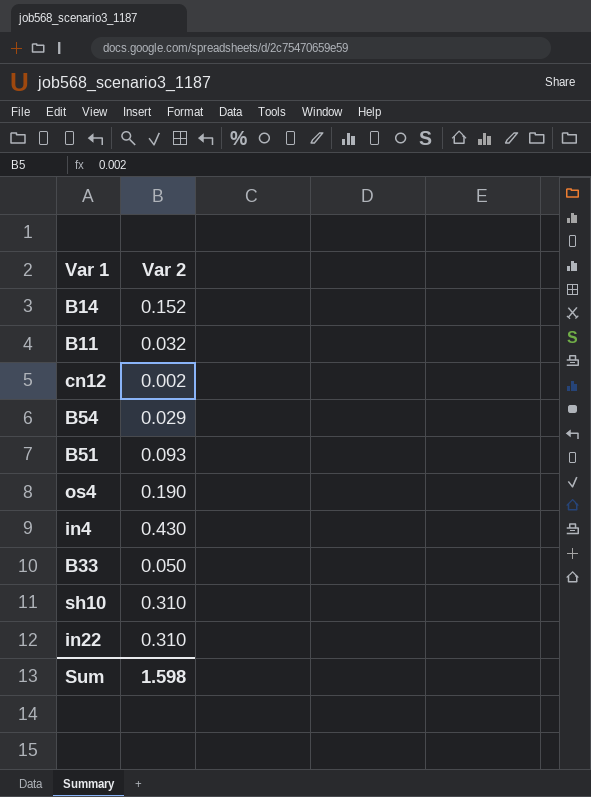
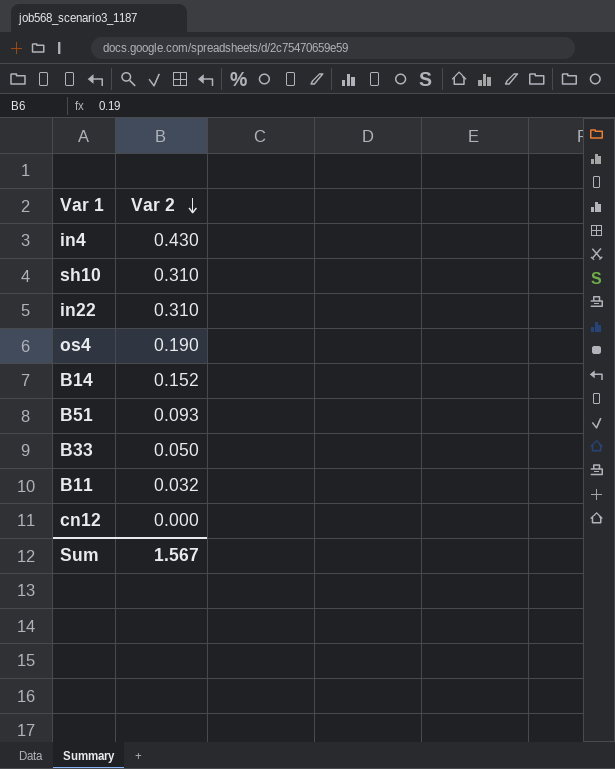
row order: none -> Var 2 descending
row B54: 0.029 -> none
cn12 | Var 2: 0.002 -> 0.000
Sum | Var 2: 1.598 -> 1.567

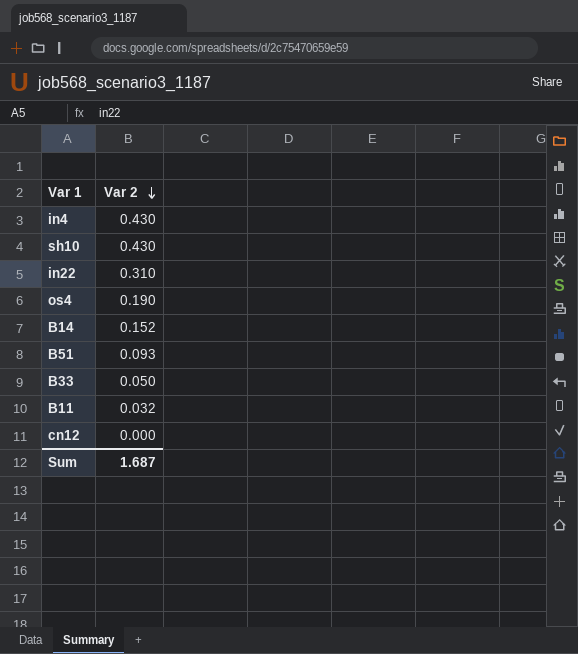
sh10 | Var 2: 0.310 -> 0.430
Sum | Var 2: 1.567 -> 1.687

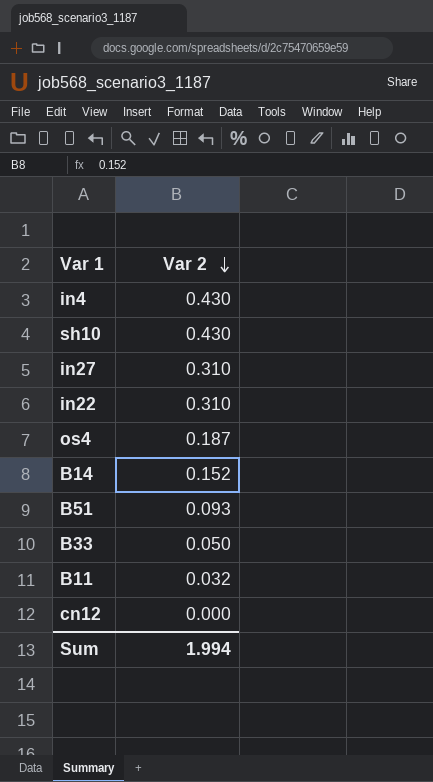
row in27: none -> 0.310
os4 | Var 2: 0.190 -> 0.187
Sum | Var 2: 1.687 -> 1.994

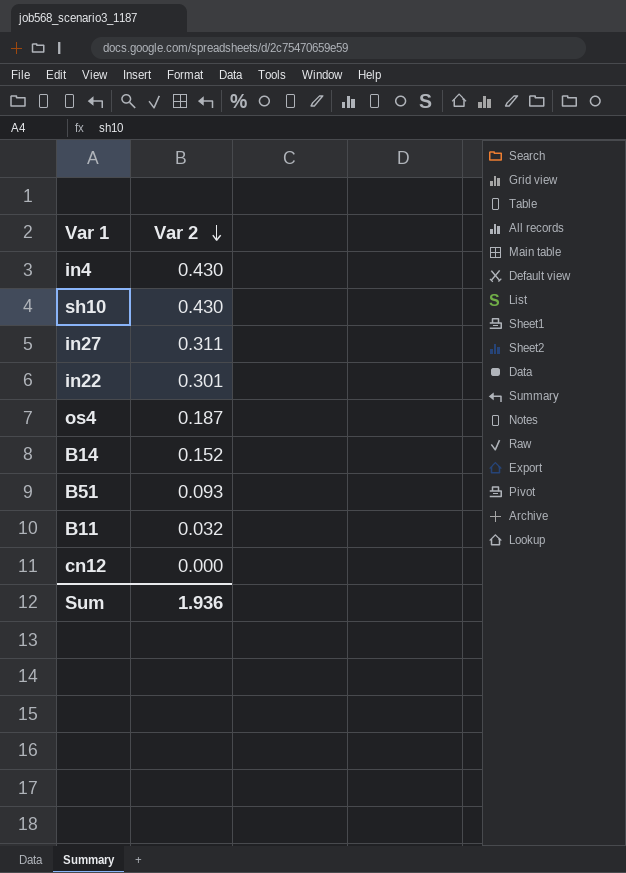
row B33: 0.050 -> none
in27 | Var 2: 0.310 -> 0.311
in22 | Var 2: 0.310 -> 0.301
Sum | Var 2: 1.994 -> 1.936

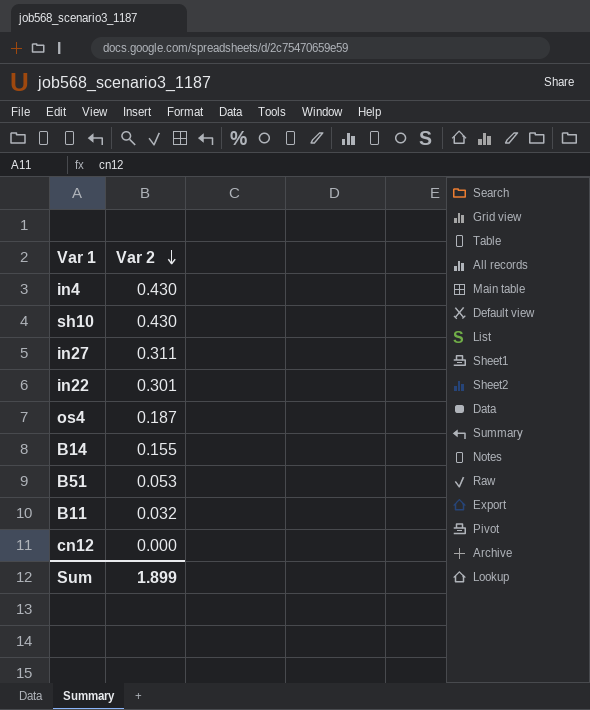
B14 | Var 2: 0.152 -> 0.155
B51 | Var 2: 0.093 -> 0.053
Sum | Var 2: 1.936 -> 1.899

